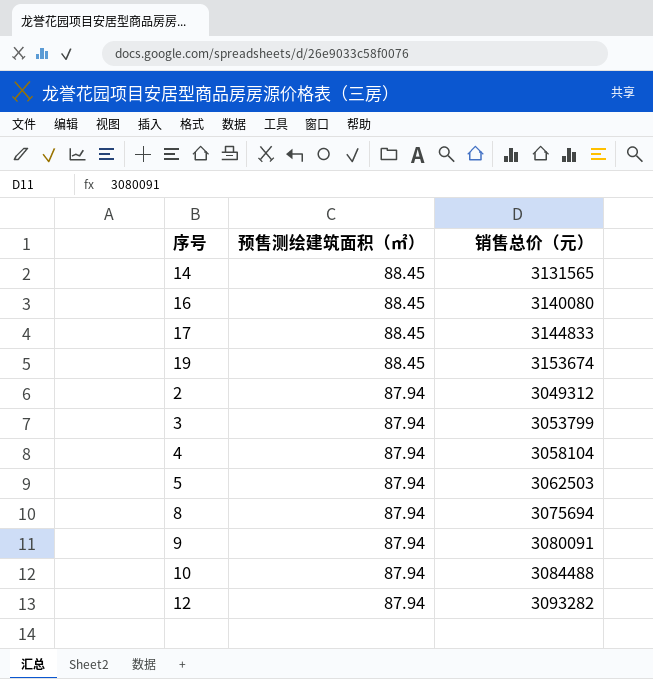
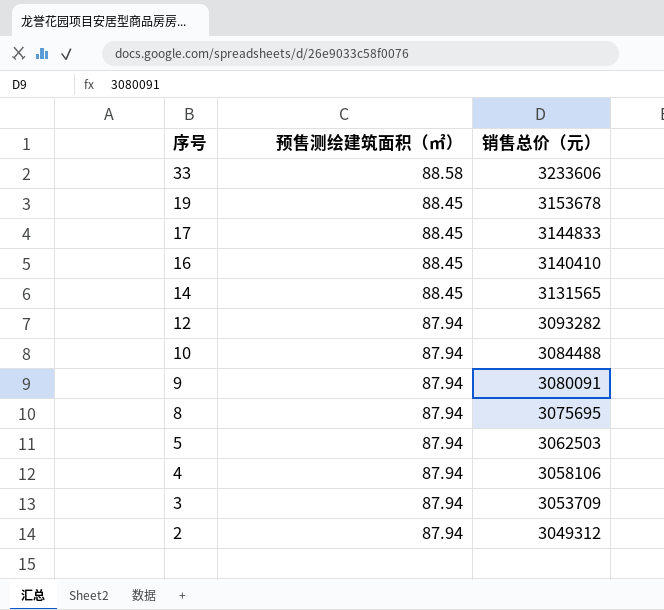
row order: 预售测绘建筑面积（㎡） descending -> 序号 descending
row 33: none -> 88.58 | 3233606
19 | 销售总价（元）: 3153674 -> 3153678
16 | 销售总价（元）: 3140080 -> 3140410
8 | 销售总价（元）: 3075694 -> 3075695
4 | 销售总价（元）: 3058104 -> 3058106
3 | 销售总价（元）: 3053799 -> 3053709

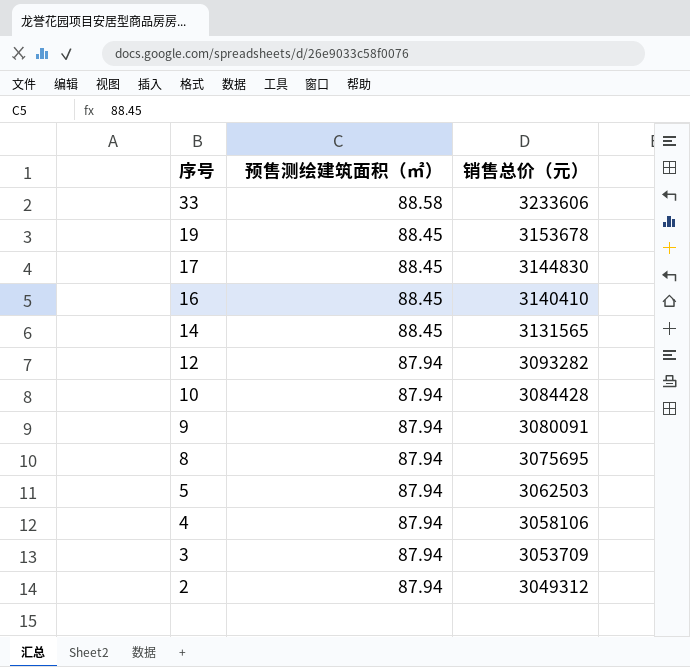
17 | 销售总价（元）: 3144833 -> 3144830
10 | 销售总价（元）: 3084488 -> 3084428

